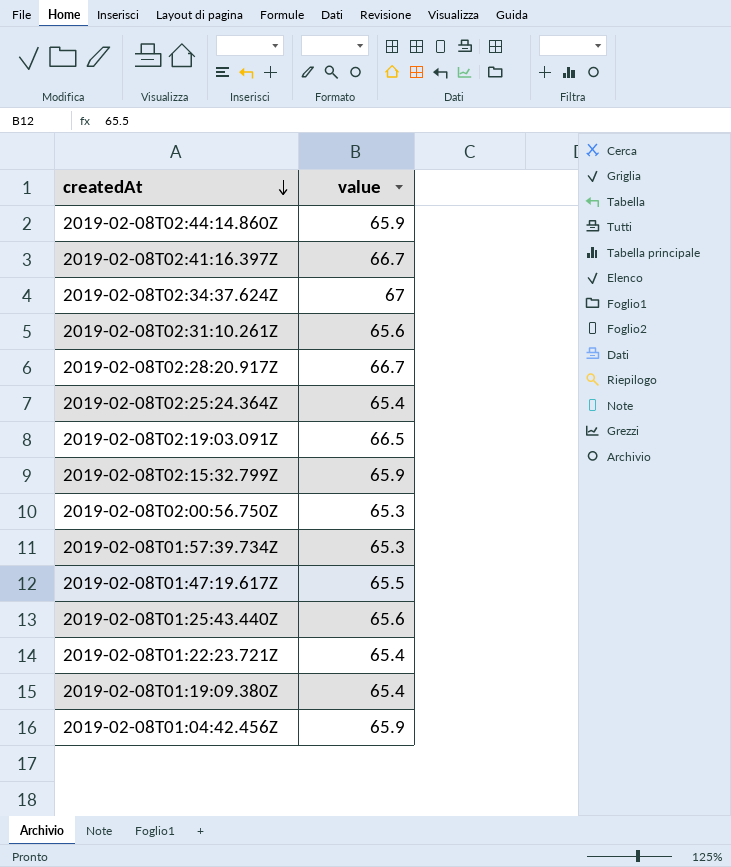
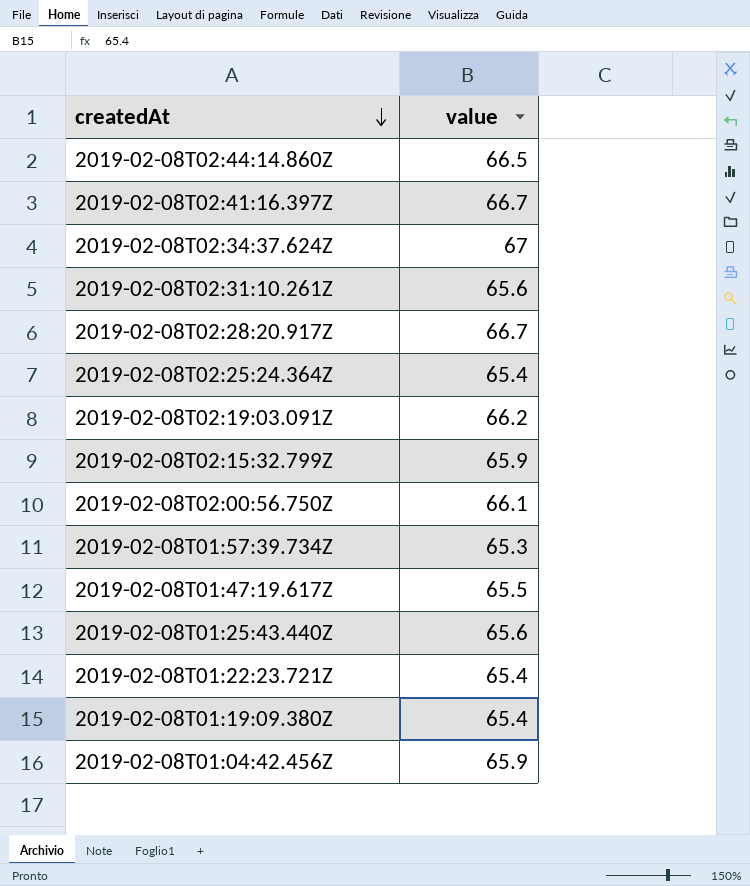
2019-02-08T02:44:14.860Z | value: 65.9 -> 66.5
2019-02-08T02:19:03.091Z | value: 66.5 -> 66.2
2019-02-08T02:00:56.750Z | value: 65.3 -> 66.1

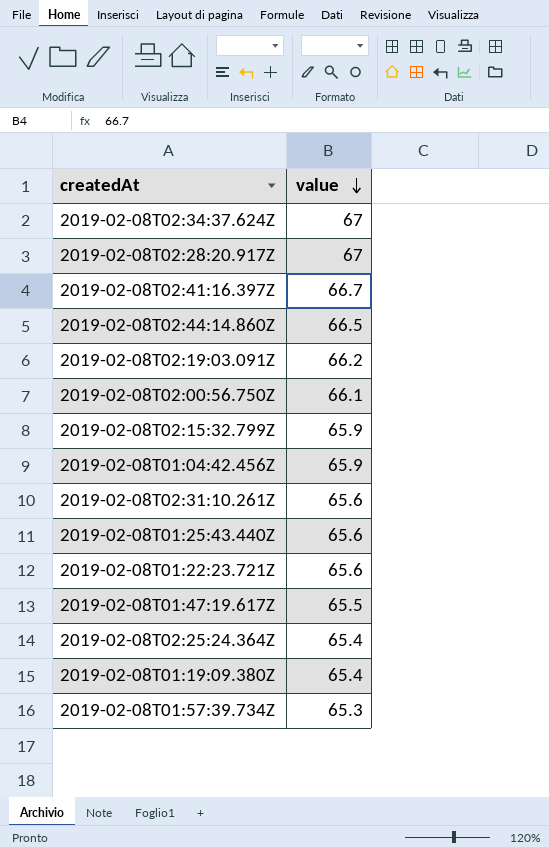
row order: createdAt descending -> value descending
2019-02-08T02:28:20.917Z | value: 66.7 -> 67
2019-02-08T01:22:23.721Z | value: 65.4 -> 65.6

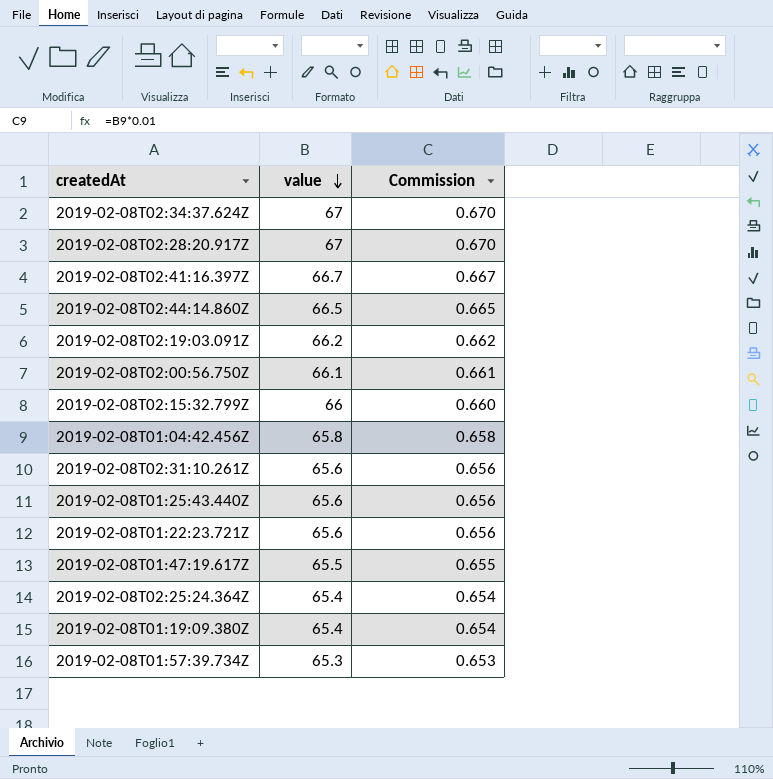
column Commission | formula: none -> [value] * 0.01
2019-02-08T02:15:32.799Z | value: 65.9 -> 66
2019-02-08T01:04:42.456Z | value: 65.9 -> 65.8

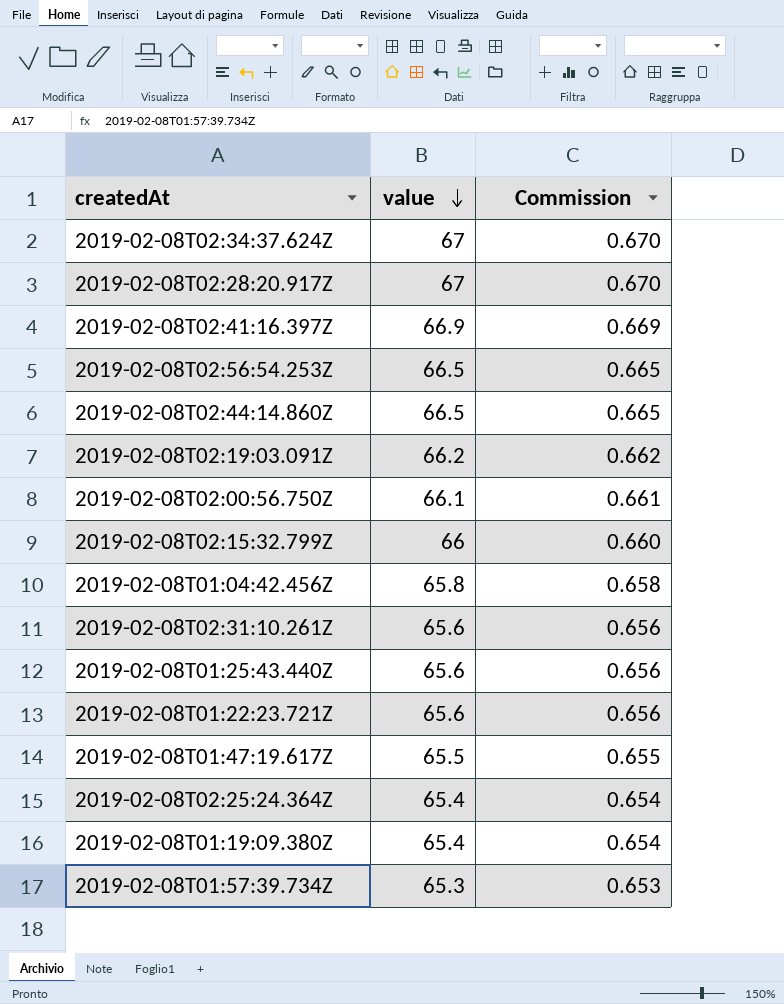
2019-02-08T02:41:16.397Z | value: 66.7 -> 66.9
2019-02-08T02:41:16.397Z | Commission: 0.667 -> 0.669
row 2019-02-08T02:56:54.253Z: none -> 66.5 | 0.665

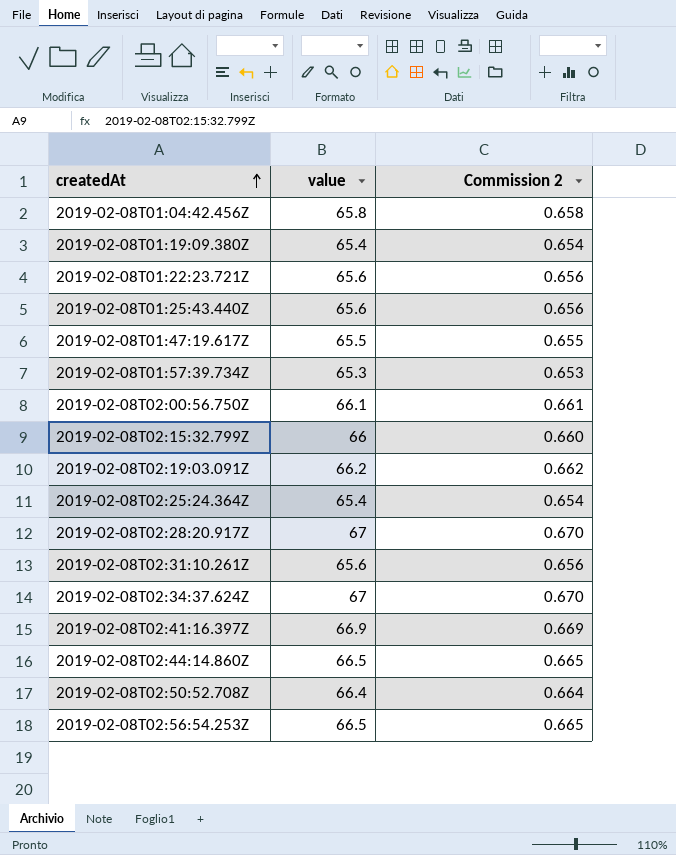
row order: value descending -> createdAt ascending
column name: Commission -> Commission 2
row 2019-02-08T02:50:52.708Z: none -> 66.4 | 0.664

